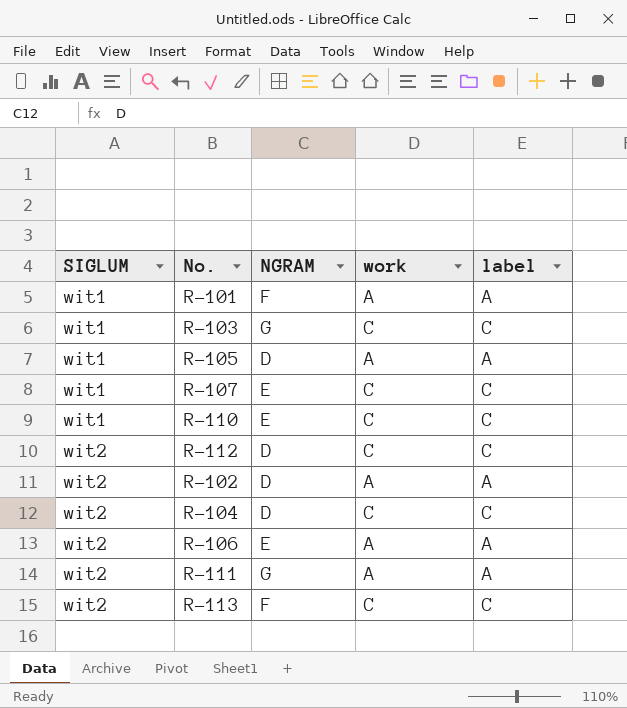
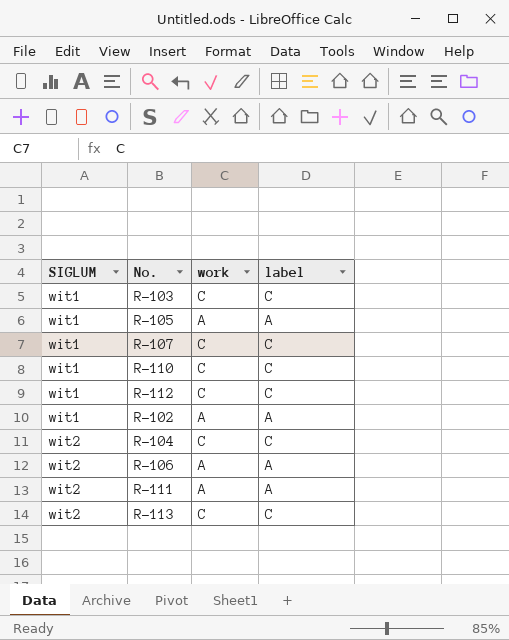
column NGRAM | position: 3 -> none
row R-101: wit1 | F | A | A -> none
R-112 | SIGLUM: wit2 -> wit1
R-102 | SIGLUM: wit2 -> wit1

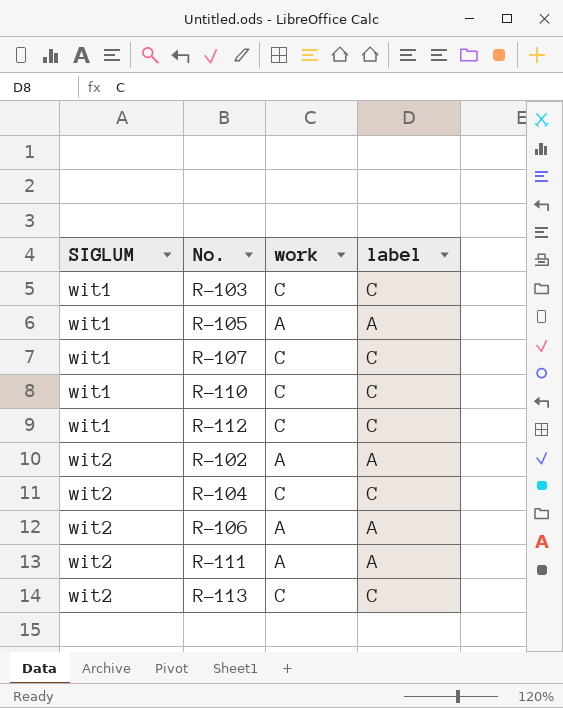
R-102 | SIGLUM: wit1 -> wit2

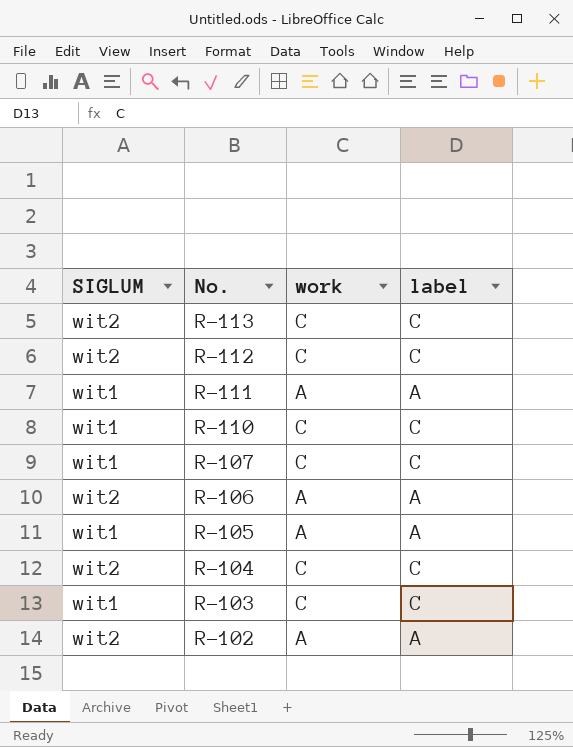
row order: SIGLUM ascending -> No. descending
R-112 | SIGLUM: wit1 -> wit2
R-111 | SIGLUM: wit2 -> wit1

